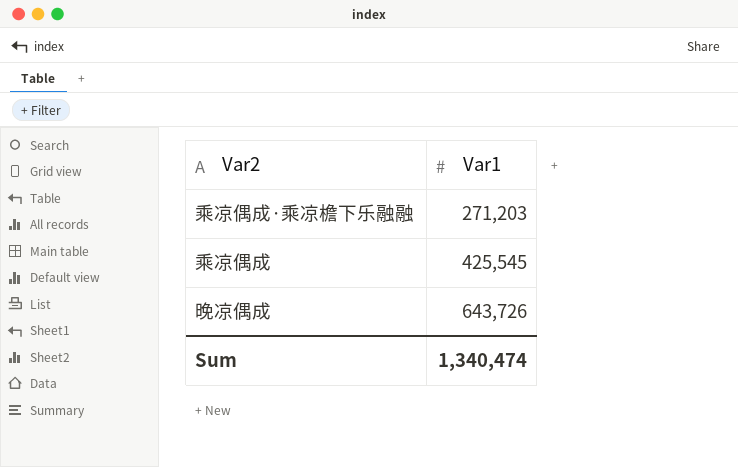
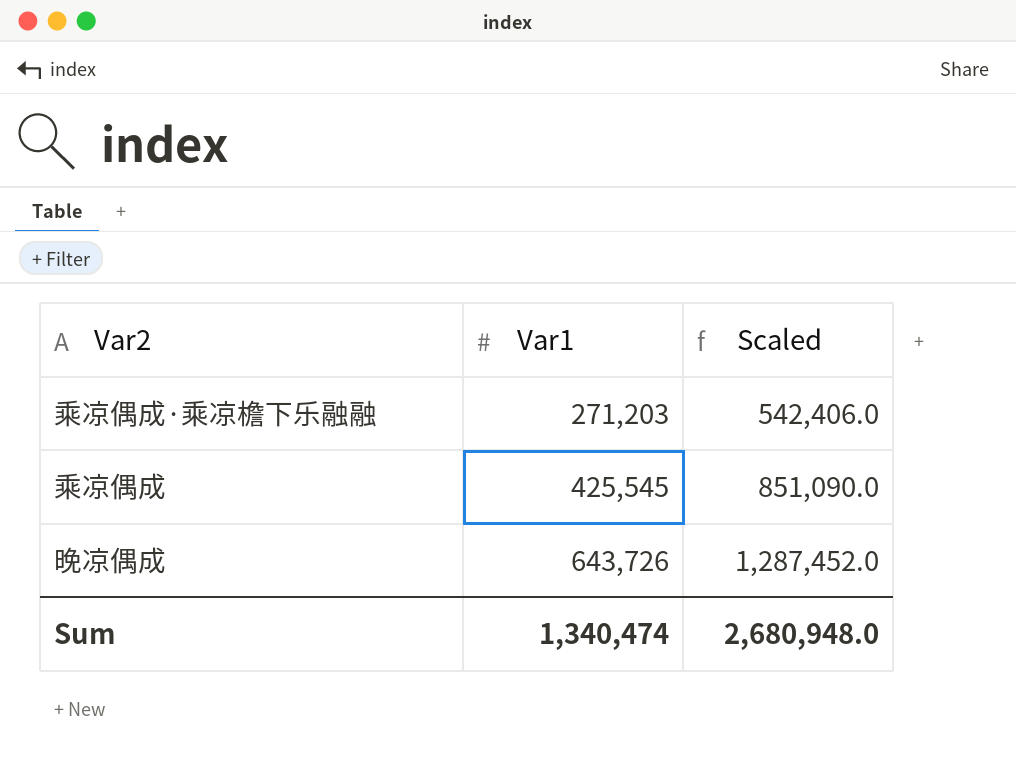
column Scaled | formula: none -> [Var1] * 2

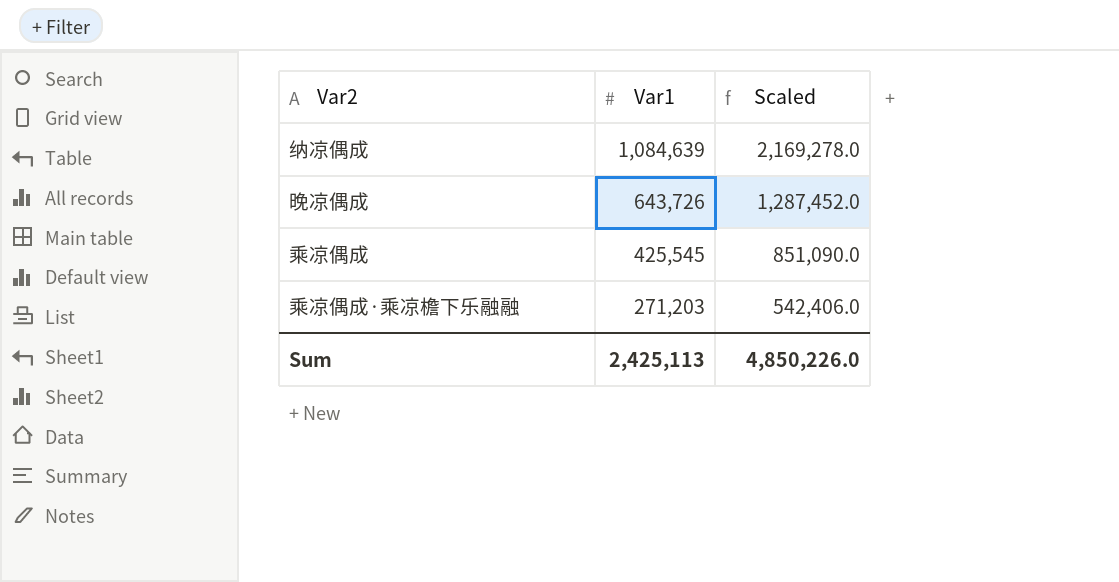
row order: Var1 ascending -> Var1 descending
row 纳凉偶成: none -> 1,084,639 | 2,169,278.0
Sum | Var1: 1,340,474 -> 2,425,113
Sum | Scaled: 2,680,948.0 -> 4,850,226.0

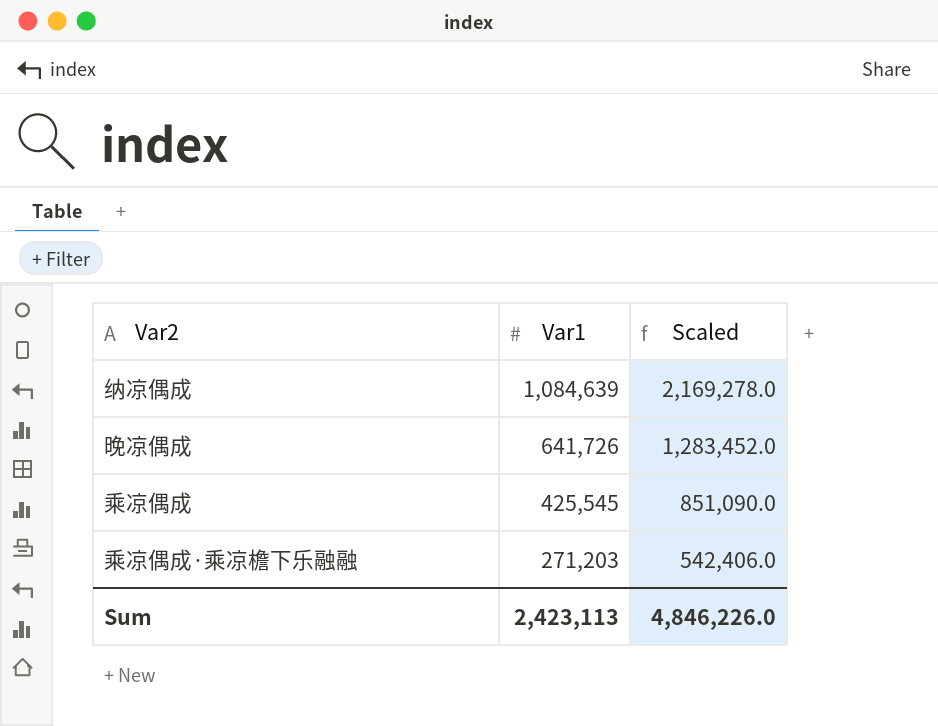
晚凉偶成 | Var1: 643,726 -> 641,726
晚凉偶成 | Scaled: 1,287,452.0 -> 1,283,452.0
Sum | Var1: 2,425,113 -> 2,423,113
Sum | Scaled: 4,850,226.0 -> 4,846,226.0

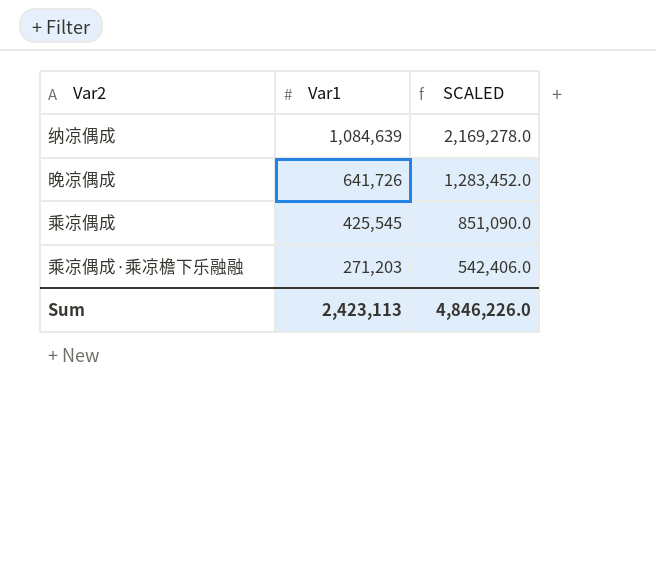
column name: Scaled -> SCALED

